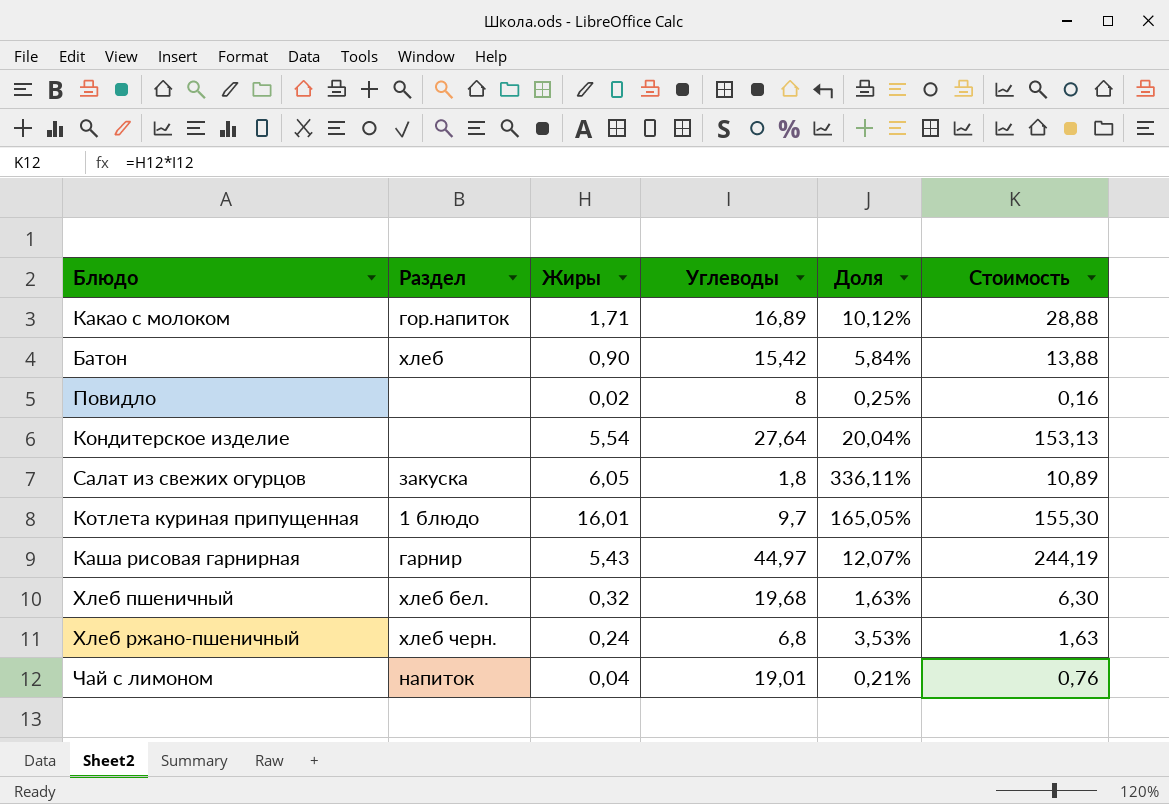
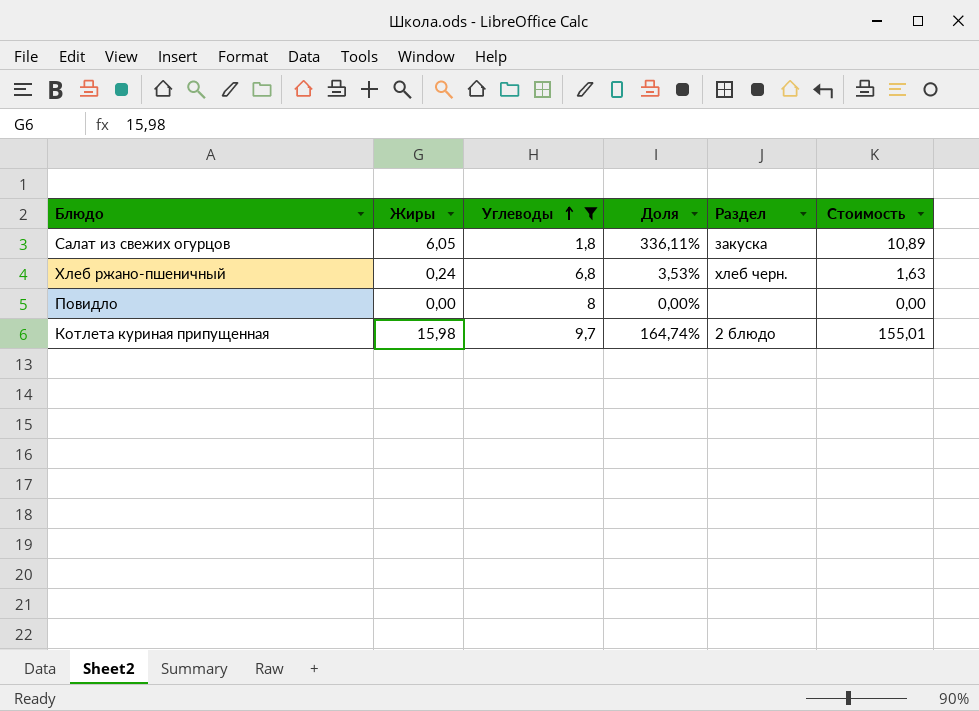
filter: none -> Углеводы <= 9,7
row order: none -> Углеводы ascending
column Раздел | position: 2 -> 5
Повидло | Жиры: 0,02 -> 0,00
Повидло | Доля: 0,25% -> 0,00%
Повидло | Стоимость: 0,16 -> 0,00
Котлета куриная припущенная | Жиры: 16,01 -> 15,98
Котлета куриная припущенная | Доля: 165,05% -> 164,74%
Котлета куриная припущенная | Раздел: 1 блюдо -> 2 блюдо
Котлета куриная припущенная | Стоимость: 155,30 -> 155,01

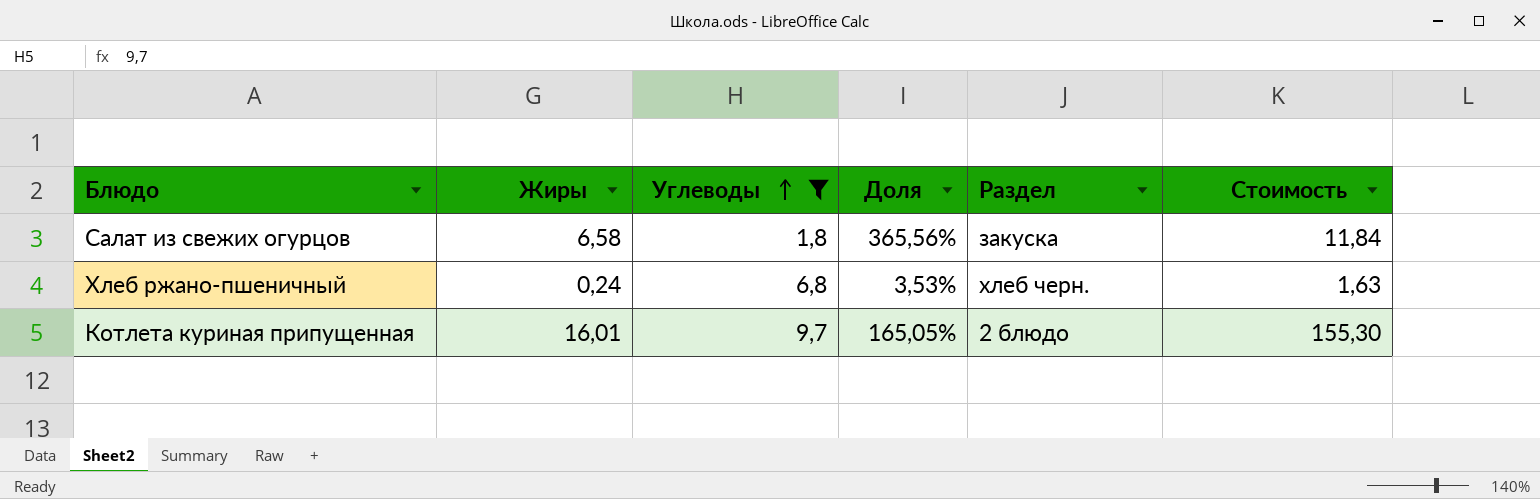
row Повидло: 0,00 | 8 | 0,00% | none | 0,00 -> none
Салат из свежих огурцов | Жиры: 6,05 -> 6,58
Салат из свежих огурцов | Доля: 336,11% -> 365,56%
Салат из свежих огурцов | Стоимость: 10,89 -> 11,84
Котлета куриная припущенная | Жиры: 15,98 -> 16,01
Котлета куриная припущенная | Доля: 164,74% -> 165,05%
Котлета куриная припущенная | Стоимость: 155,01 -> 155,30

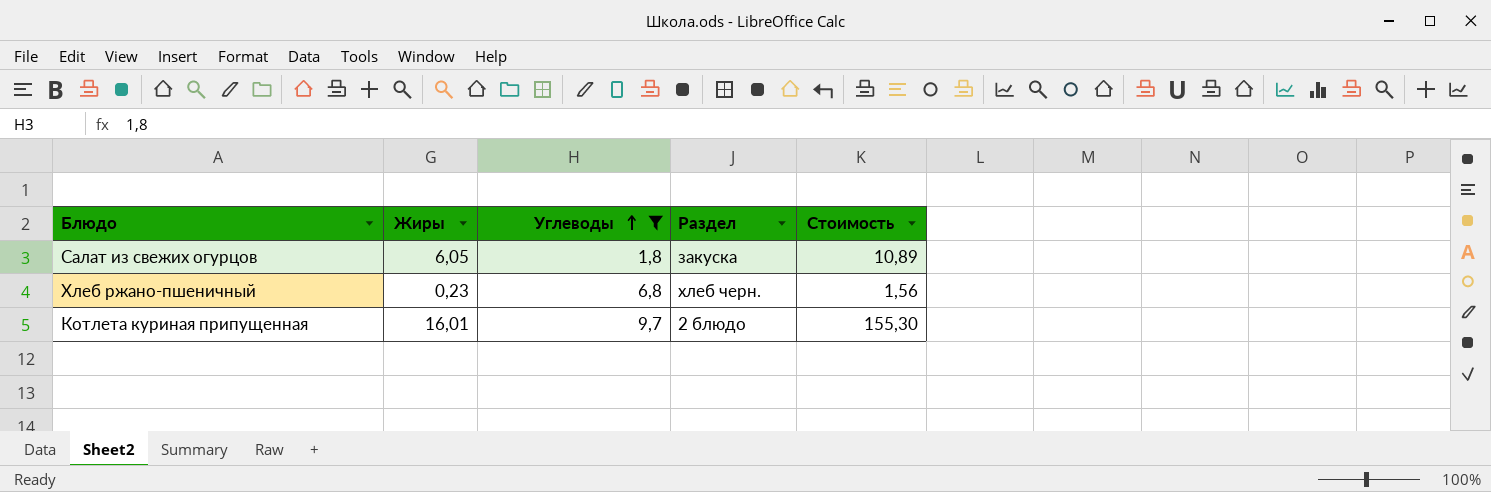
column Доля | formula: [Жиры] / [Углеводы] -> none
Салат из свежих огурцов | Жиры: 6,58 -> 6,05
Салат из свежих огурцов | Стоимость: 11,84 -> 10,89
Хлеб ржано-пшеничный | Жиры: 0,24 -> 0,23
Хлеб ржано-пшеничный | Стоимость: 1,63 -> 1,56

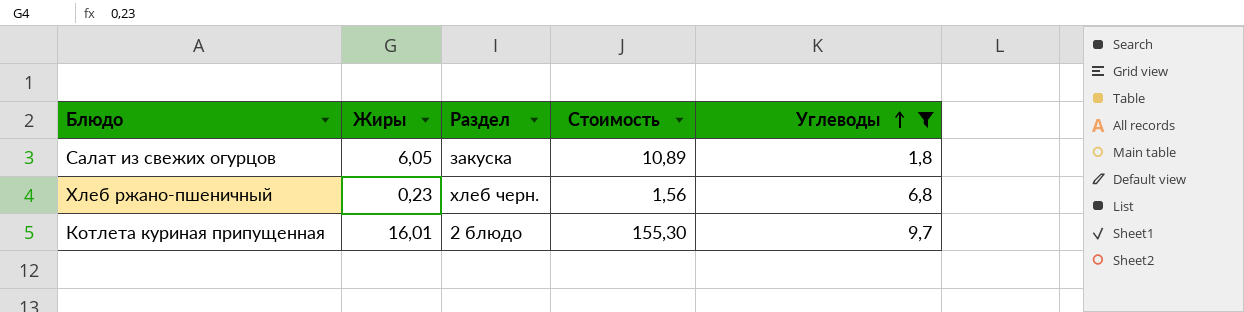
column Углеводы | position: 3 -> 5

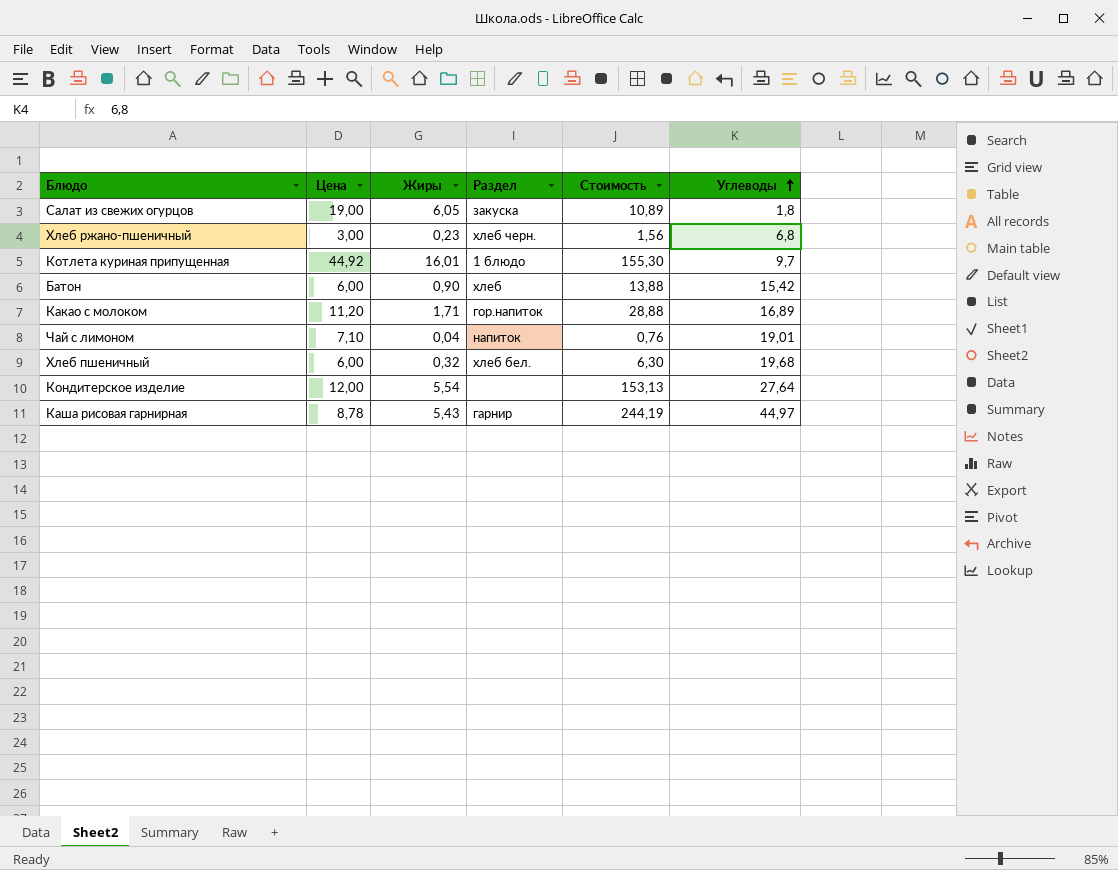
filter: Углеводы <= 9,7 -> none
column Цена | position: none -> 2
Котлета куриная припущенная | Раздел: 2 блюдо -> 1 блюдо

